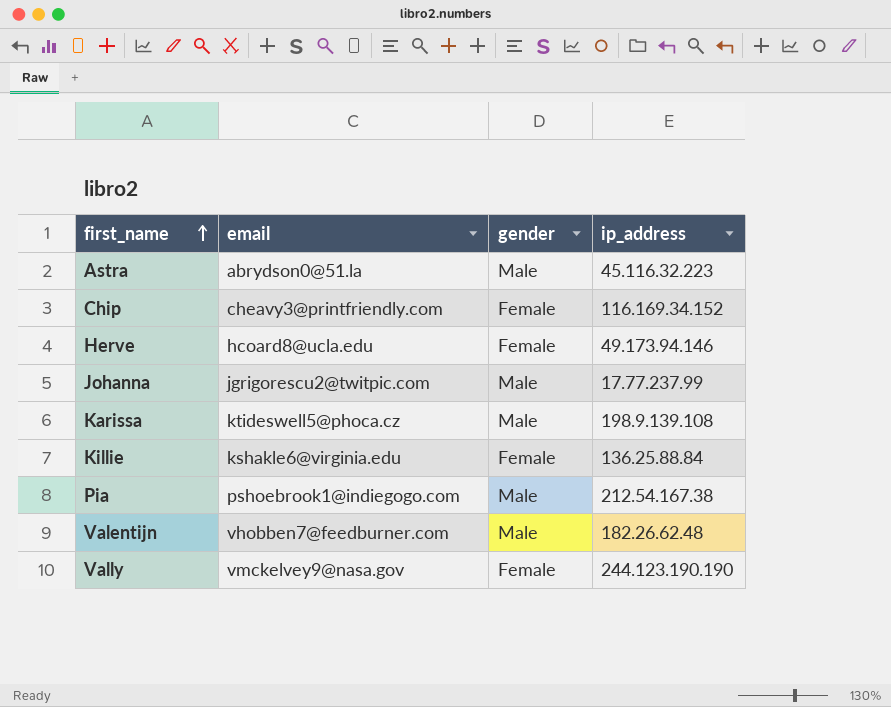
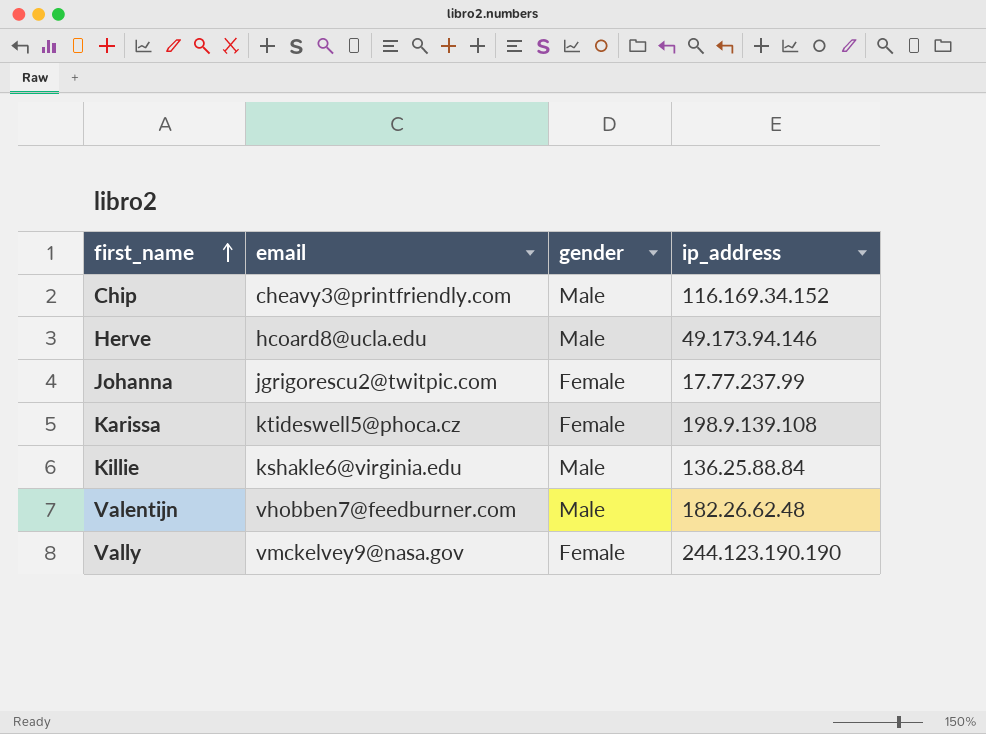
row Astra: abrydson0@51.la | Male | 45.116.32.223 -> none
row Pia: pshoebrook1@indiegogo.com | Male | 212.54.167.38 -> none
Chip | gender: Female -> Male
Herve | gender: Female -> Male
Johanna | gender: Male -> Female
Karissa | gender: Male -> Female
Killie | gender: Female -> Male

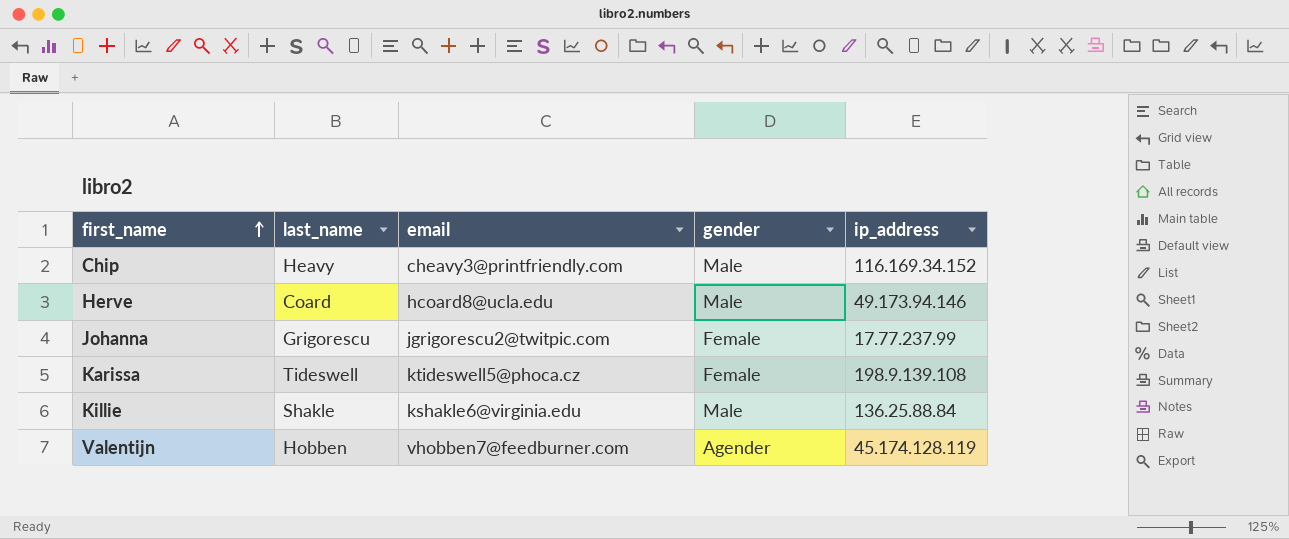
column last_name | position: none -> 2
row Vally: vmckelvey9@nasa.gov | Female | 244.123.190.190 -> none
Valentijn | gender: Male -> Agender
Valentijn | ip_address: 182.26.62.48 -> 45.174.128.119

